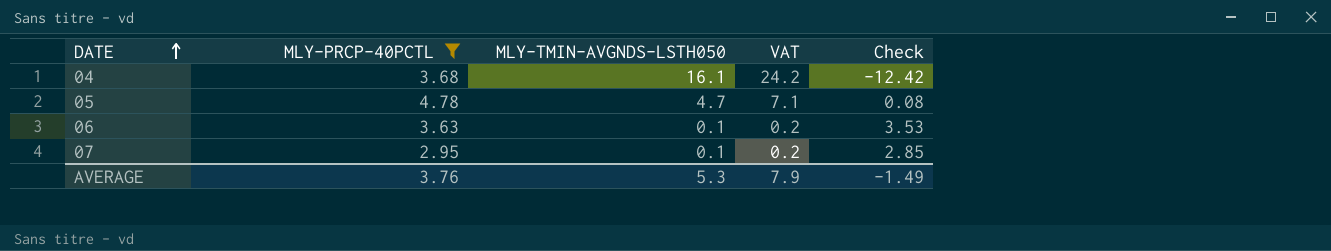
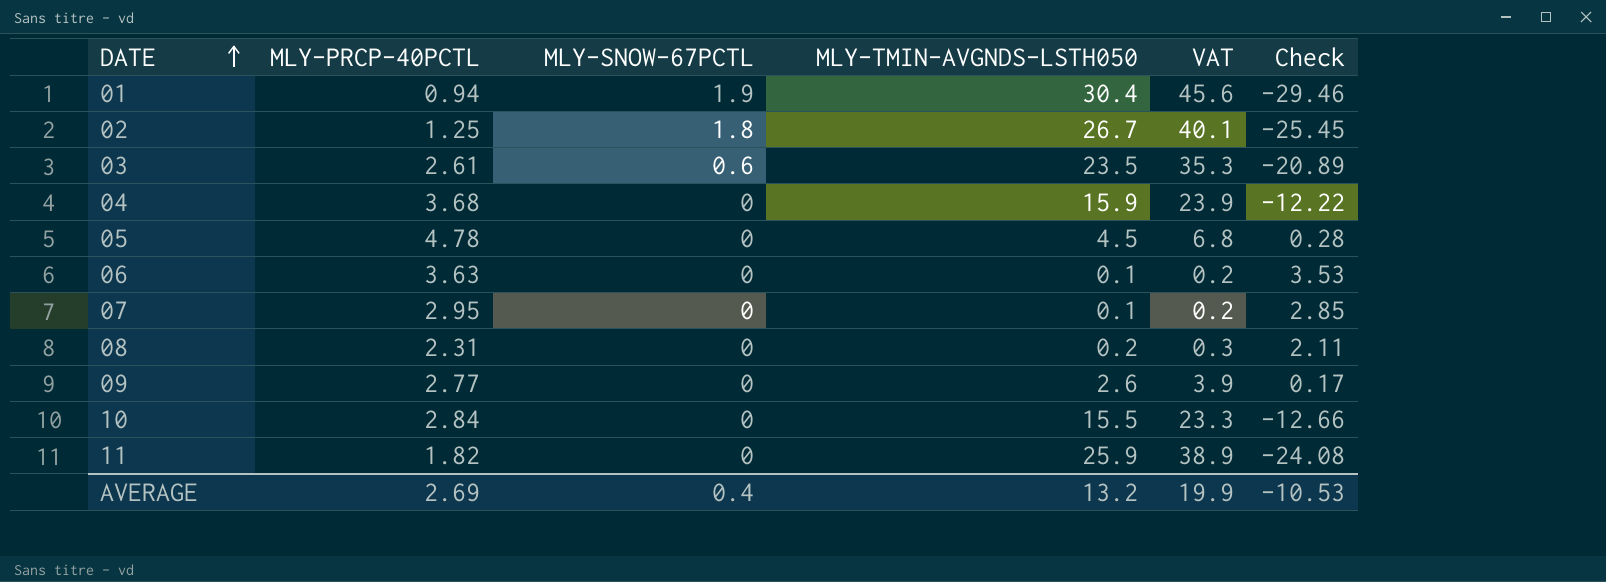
filter: MLY-PRCP-40PCTL >= 2.95 -> none
column MLY-SNOW-67PCTL | position: none -> 3
04 | MLY-TMIN-AVGNDS-LSTH050: 16.1 -> 15.9
04 | VAT: 24.2 -> 23.9
04 | Check: -12.42 -> -12.22
05 | MLY-TMIN-AVGNDS-LSTH050: 4.7 -> 4.5
05 | VAT: 7.1 -> 6.8
05 | Check: 0.08 -> 0.28
AVERAGE | MLY-PRCP-40PCTL: 3.76 -> 2.69
AVERAGE | MLY-TMIN-AVGNDS-LSTH050: 5.3 -> 13.2
AVERAGE | VAT: 7.9 -> 19.9
AVERAGE | Check: -1.49 -> -10.53

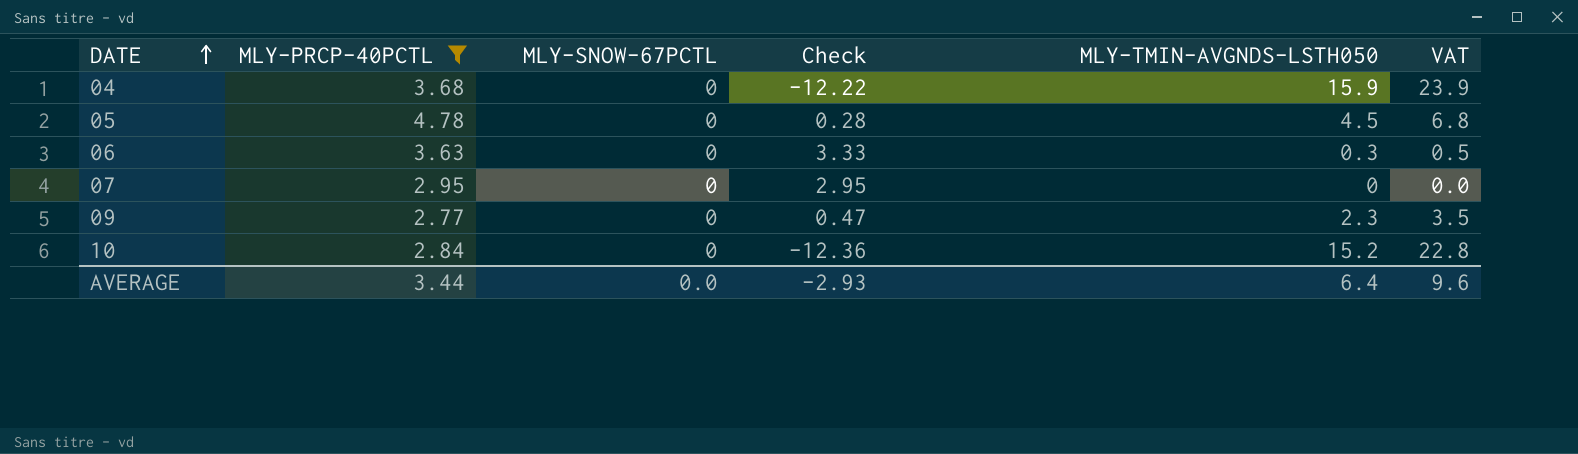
filter: none -> MLY-PRCP-40PCTL >= 2.77
column Check | position: 6 -> 4
06 | Check: 3.53 -> 3.33
06 | MLY-TMIN-AVGNDS-LSTH050: 0.1 -> 0.3
06 | VAT: 0.2 -> 0.5
07 | Check: 2.85 -> 2.95
07 | MLY-TMIN-AVGNDS-LSTH050: 0.1 -> 0
07 | VAT: 0.2 -> 0.0
09 | Check: 0.17 -> 0.47
09 | MLY-TMIN-AVGNDS-LSTH050: 2.6 -> 2.3
09 | VAT: 3.9 -> 3.5
10 | Check: -12.66 -> -12.36
10 | MLY-TMIN-AVGNDS-LSTH050: 15.5 -> 15.2
10 | VAT: 23.3 -> 22.8
AVERAGE | MLY-PRCP-40PCTL: 2.69 -> 3.44
AVERAGE | MLY-SNOW-67PCTL: 0.4 -> 0.0
AVERAGE | Check: -10.53 -> -2.93
AVERAGE | MLY-TMIN-AVGNDS-LSTH050: 13.2 -> 6.4
AVERAGE | VAT: 19.9 -> 9.6

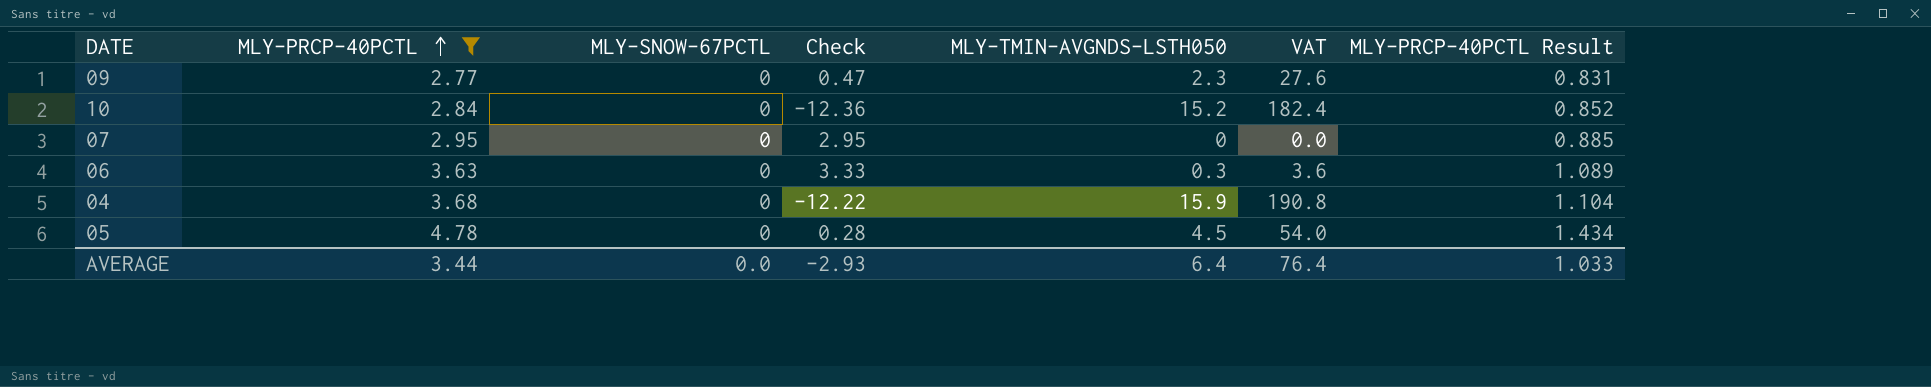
row order: DATE ascending -> MLY-PRCP-40PCTL ascending
column VAT | formula: [MLY-TMIN-AVGNDS-LSTH050] * 1.5 -> [MLY-TMIN-AVGNDS-LSTH050] * 12
column MLY-PRCP-40PCTL Result | formula: none -> [MLY-PRCP-40PCTL] * 0.3
AVERAGE | VAT: 9.6 -> 76.4

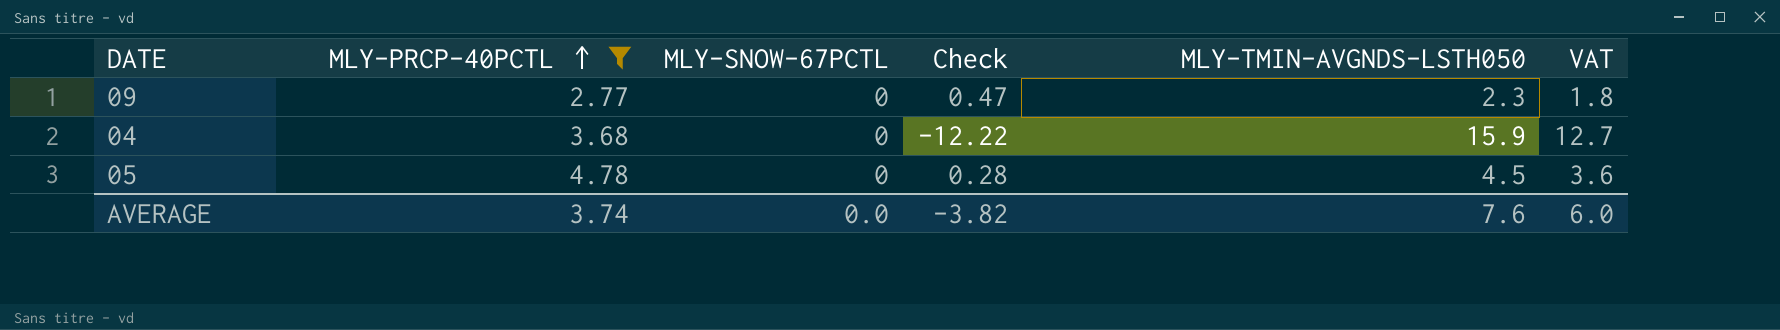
column MLY-PRCP-40PCTL Result | formula: [MLY-PRCP-40PCTL] * 0.3 -> none
column VAT | formula: [MLY-TMIN-AVGNDS-LSTH050] * 12 -> [MLY-TMIN-AVGNDS-LSTH050] * 0.8
row 10: 2.84 | 0 | -12.36 | 15.2 | 182.4 | 0.852 -> none
row 07: 2.95 | 0 | 2.95 | 0 | 0.0 | 0.885 -> none
row 06: 3.63 | 0 | 3.33 | 0.3 | 3.6 | 1.089 -> none
AVERAGE | MLY-PRCP-40PCTL: 3.44 -> 3.74
AVERAGE | Check: -2.93 -> -3.82
AVERAGE | MLY-TMIN-AVGNDS-LSTH050: 6.4 -> 7.6
AVERAGE | VAT: 76.4 -> 6.0

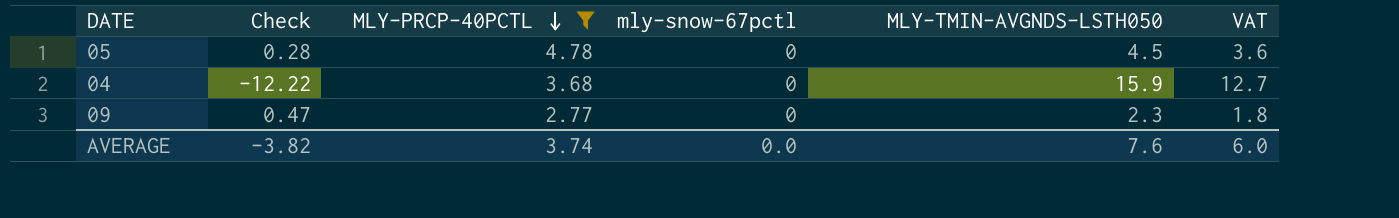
row order: MLY-PRCP-40PCTL ascending -> MLY-PRCP-40PCTL descending
column Check | position: 4 -> 2
column name: MLY-SNOW-67PCTL -> mly-snow-67pctl

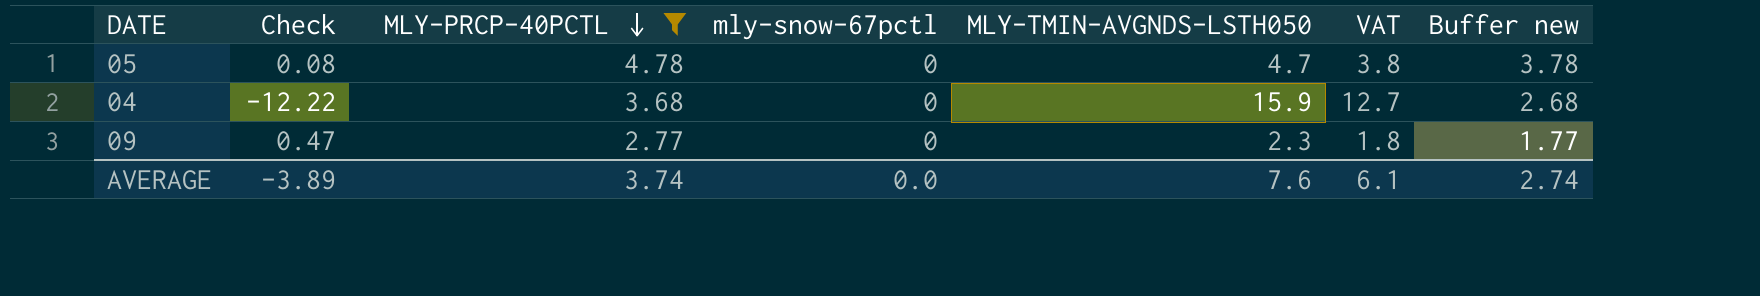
column Buffer new | formula: none -> [MLY-PRCP-40PCTL] - 1
05 | Check: 0.28 -> 0.08
05 | MLY-TMIN-AVGNDS-LSTH050: 4.5 -> 4.7
05 | VAT: 3.6 -> 3.8
AVERAGE | Check: -3.82 -> -3.89
AVERAGE | VAT: 6.0 -> 6.1

